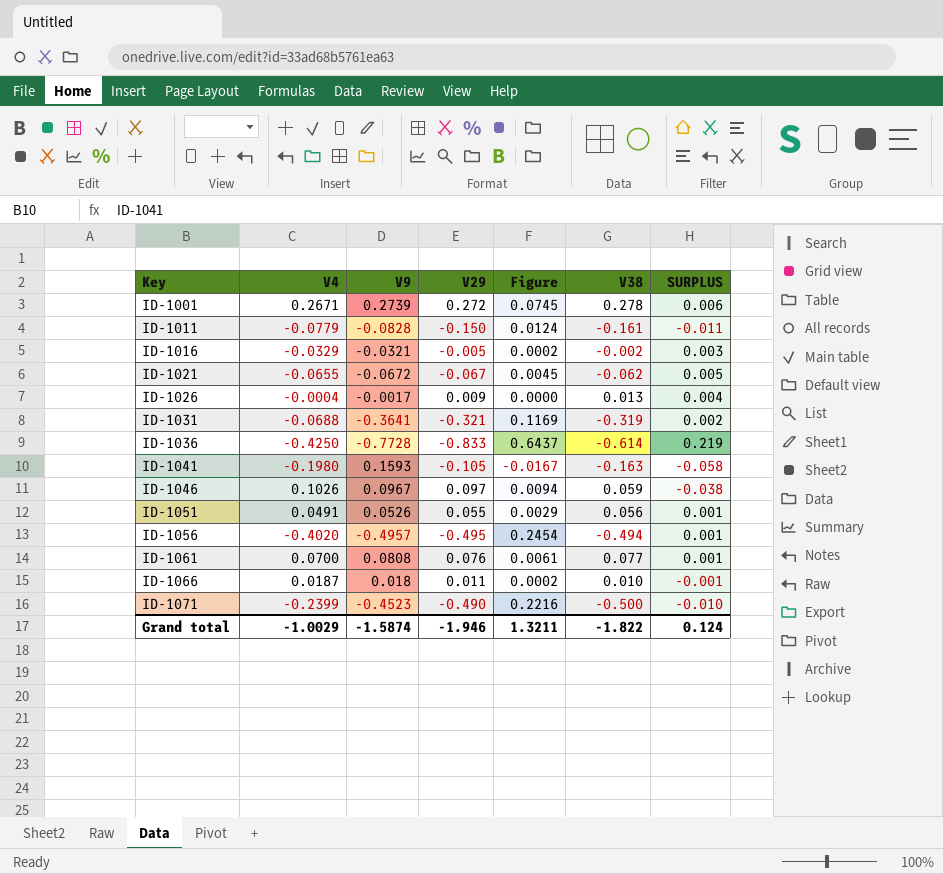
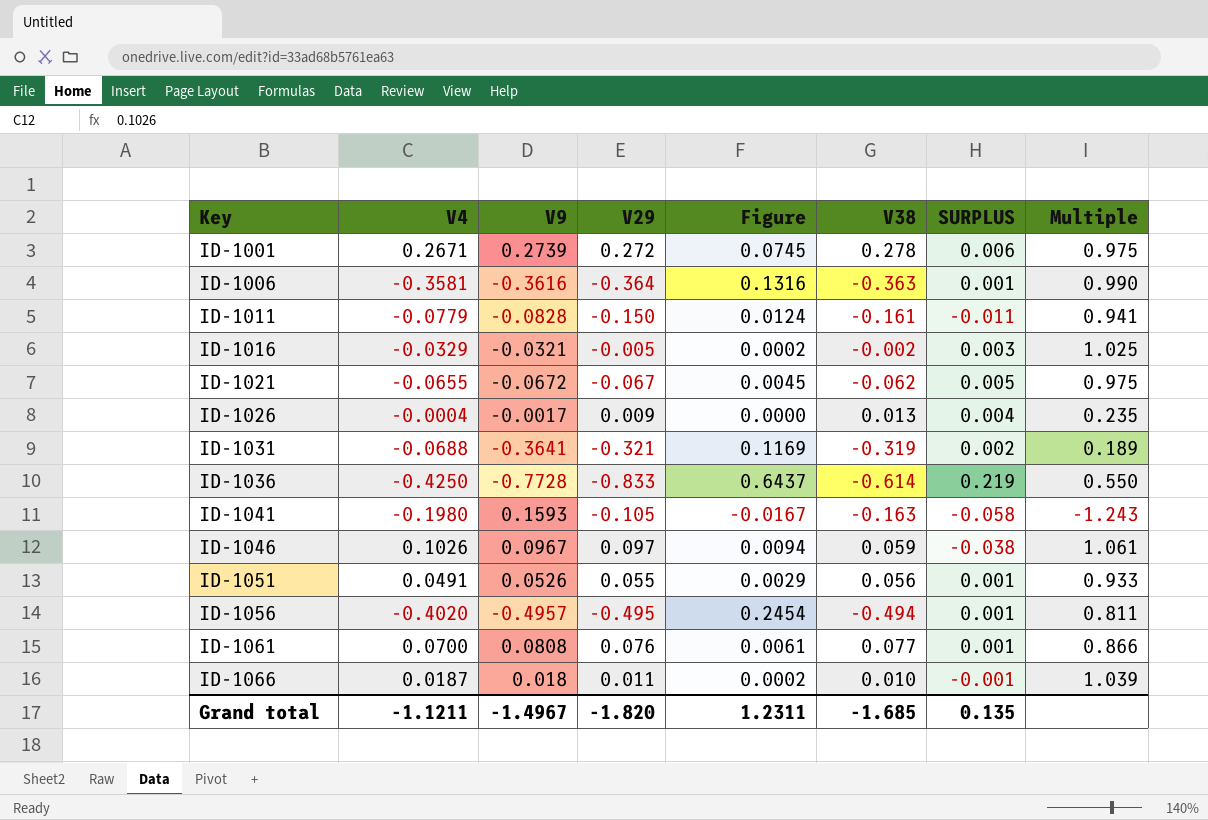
column Multiple | formula: none -> [V4] / [V9]
row ID-1071: -0.2399 | -0.4523 | -0.490 | 0.2216 | -0.500 | -0.010 -> none
row ID-1006: none -> -0.3581 | -0.3616 | -0.364 | 0.1316 | -0.363 | 0.001 | 0.990
Grand total | V4: -1.0029 -> -1.1211
Grand total | V9: -1.5874 -> -1.4967
Grand total | V29: -1.946 -> -1.820
Grand total | Figure: 1.3211 -> 1.2311
Grand total | V38: -1.822 -> -1.685
Grand total | SURPLUS: 0.124 -> 0.135

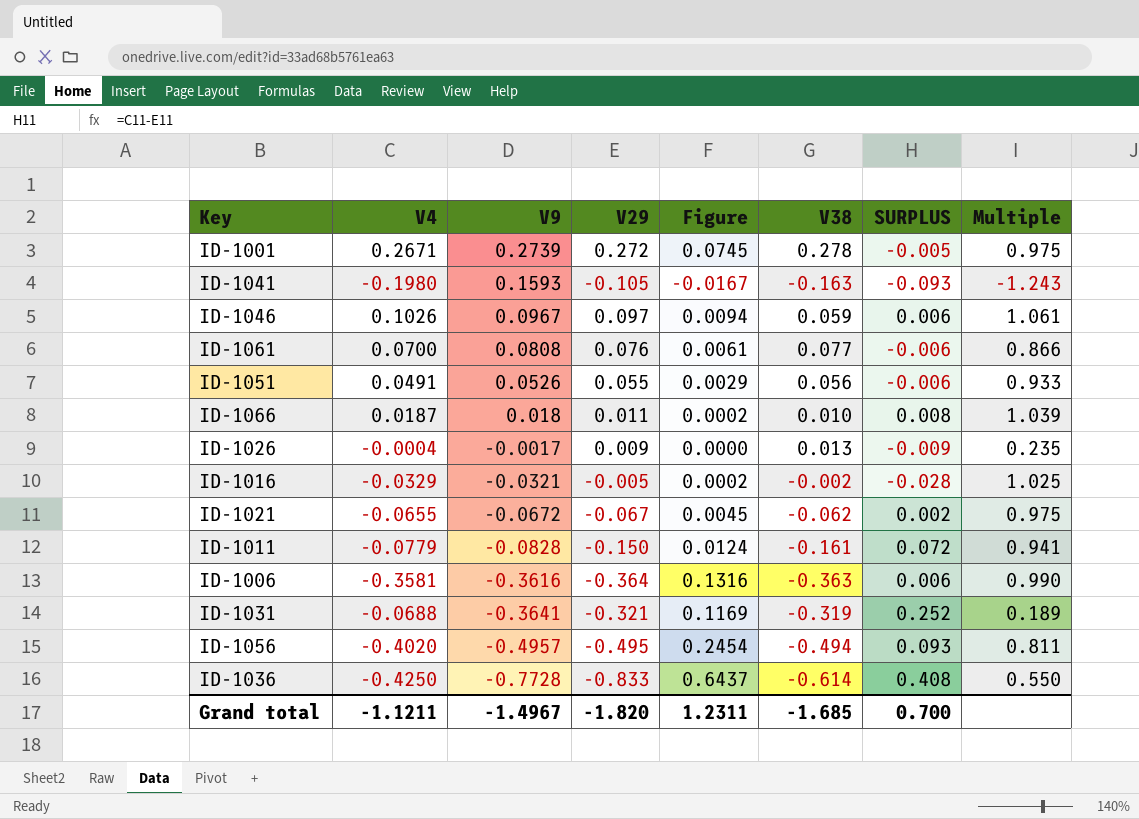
row order: Key ascending -> V9 descending
column SURPLUS | formula: [V38] - [V29] -> [V4] - [V29]
Grand total | SURPLUS: 0.135 -> 0.700

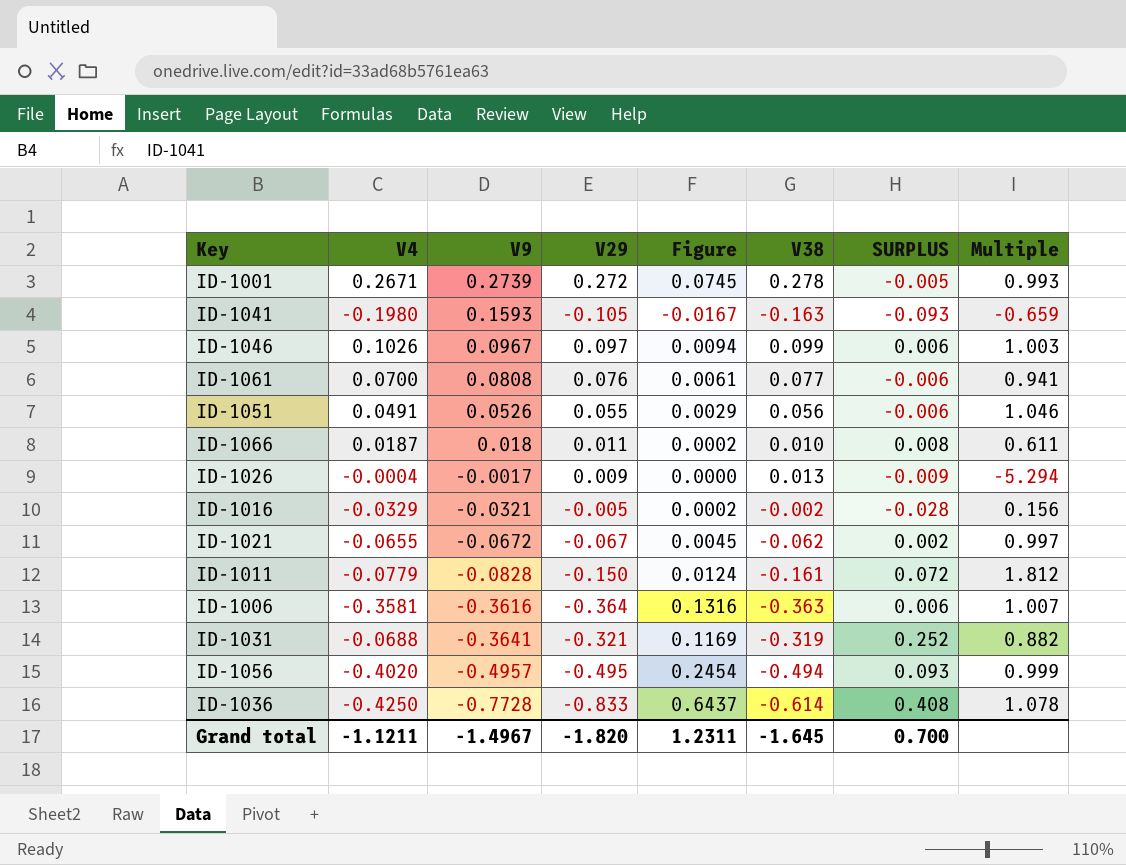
column Multiple | formula: [V4] / [V9] -> [V29] / [V9]
ID-1046 | V38: 0.059 -> 0.099
Grand total | V38: -1.685 -> -1.645

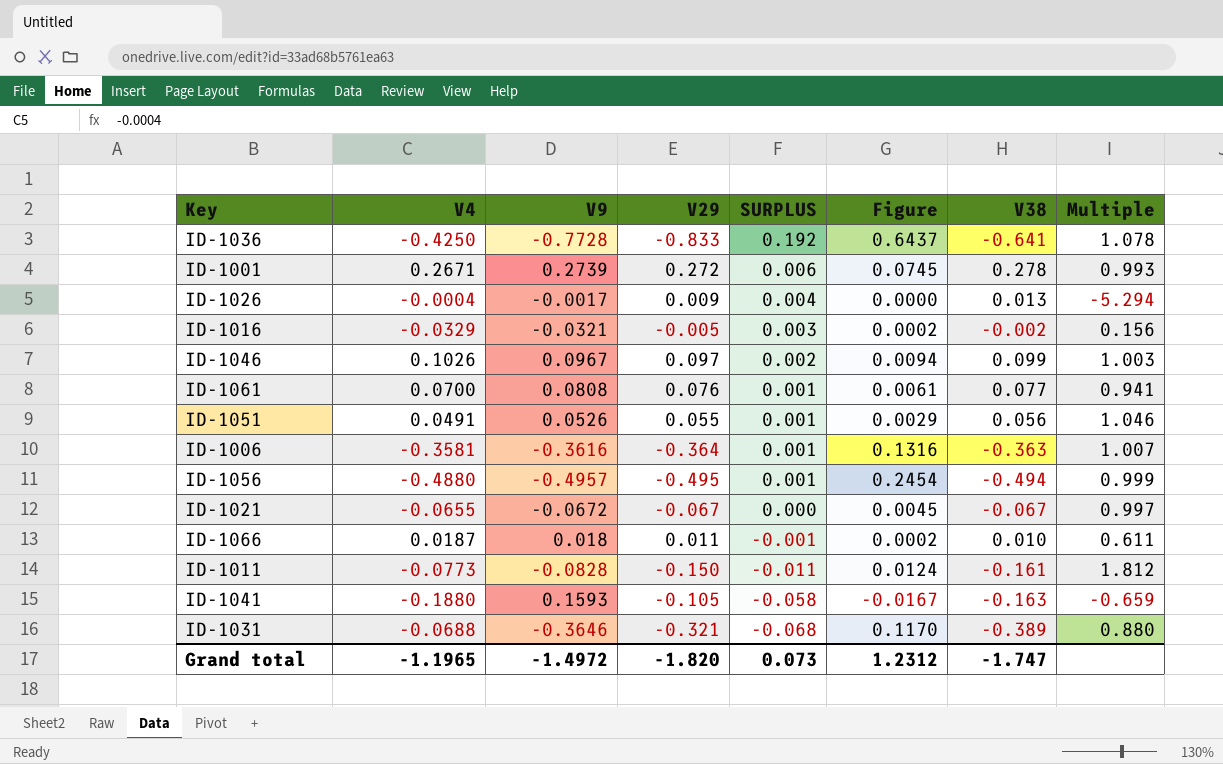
row order: V9 descending -> SURPLUS descending
column SURPLUS | formula: [V4] - [V29] -> [V38] - [V29]
column SURPLUS | position: 7 -> 5
ID-1036 | V38: -0.614 -> -0.641
ID-1056 | V4: -0.4020 -> -0.4880
ID-1021 | V38: -0.062 -> -0.067
ID-1011 | V4: -0.0779 -> -0.0773
ID-1041 | V4: -0.1980 -> -0.1880
ID-1031 | V9: -0.3641 -> -0.3646
ID-1031 | Figure: 0.1169 -> 0.1170
ID-1031 | V38: -0.319 -> -0.389
ID-1031 | Multiple: 0.882 -> 0.880
Grand total | V4: -1.1211 -> -1.1965
Grand total | V9: -1.4967 -> -1.4972
Grand total | SURPLUS: 0.700 -> 0.073
Grand total | Figure: 1.2311 -> 1.2312
Grand total | V38: -1.645 -> -1.747

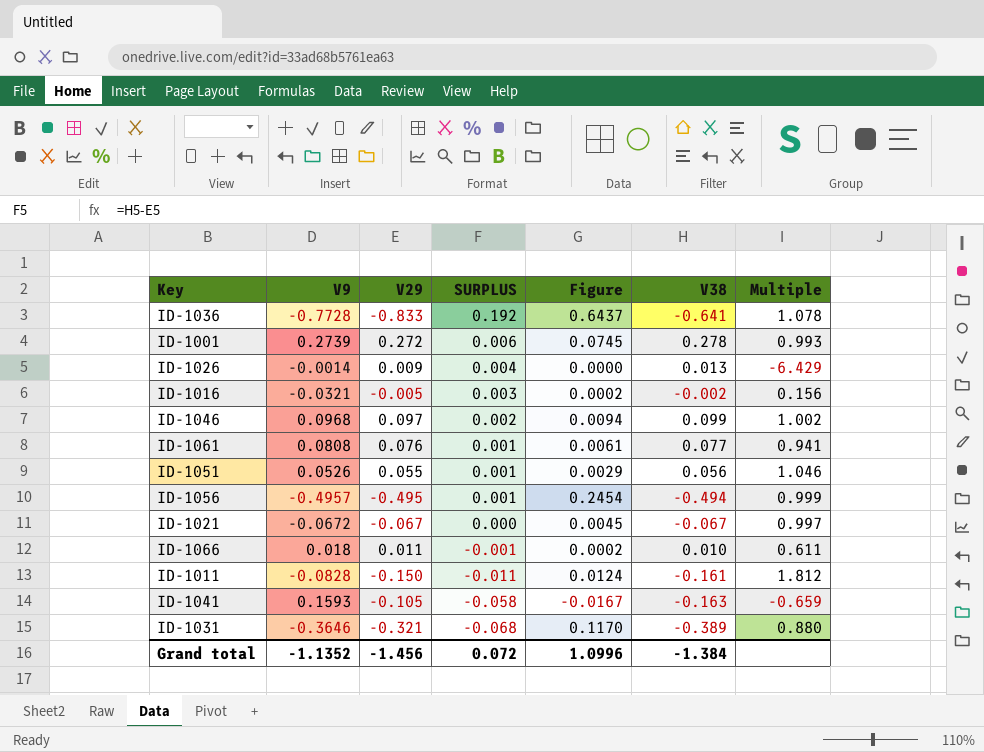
column V4 | position: 2 -> none
row ID-1006: -0.3581 | -0.3616 | -0.364 | 0.001 | 0.1316 | -0.363 | 1.007 -> none
ID-1026 | V9: -0.0017 -> -0.0014
ID-1026 | Multiple: -5.294 -> -6.429
ID-1046 | V9: 0.0967 -> 0.0968
ID-1046 | Multiple: 1.003 -> 1.002
Grand total | V9: -1.4972 -> -1.1352
Grand total | V29: -1.820 -> -1.456
Grand total | SURPLUS: 0.073 -> 0.072
Grand total | Figure: 1.2312 -> 1.0996
Grand total | V38: -1.747 -> -1.384

